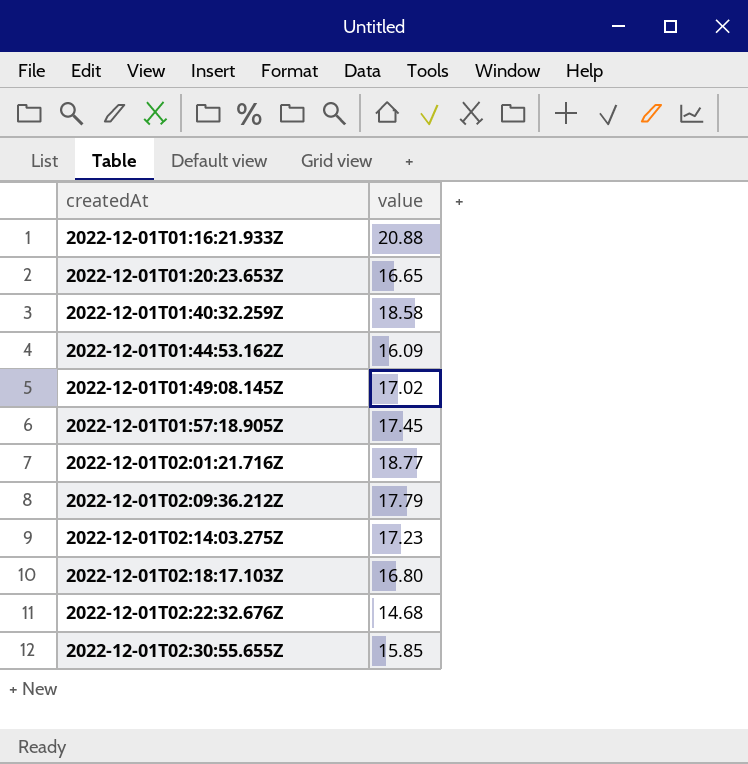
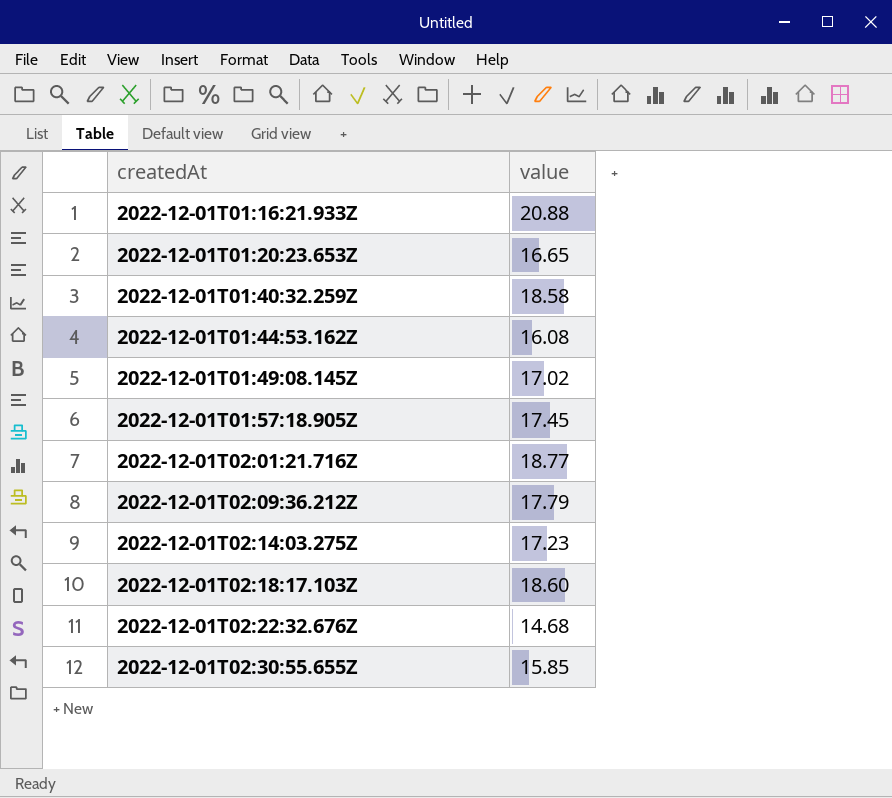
2022-12-01T01:44:53.162Z | value: 16.09 -> 16.08
2022-12-01T02:18:17.103Z | value: 16.80 -> 18.60

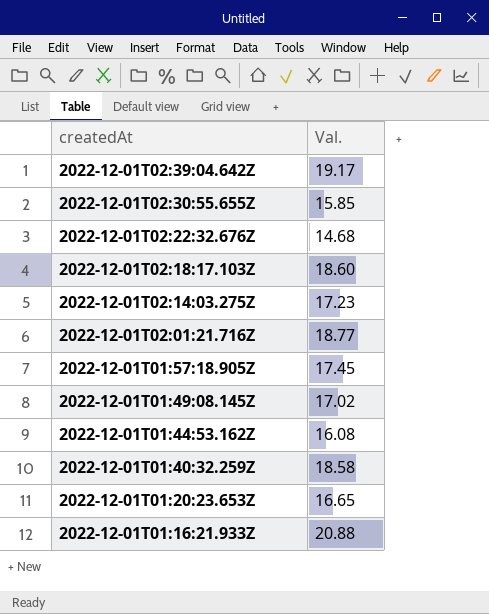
row order: createdAt ascending -> createdAt descending
column name: value -> Val.
row 2022-12-01T02:09:36.212Z: 17.79 -> none
row 2022-12-01T02:39:04.642Z: none -> 19.17

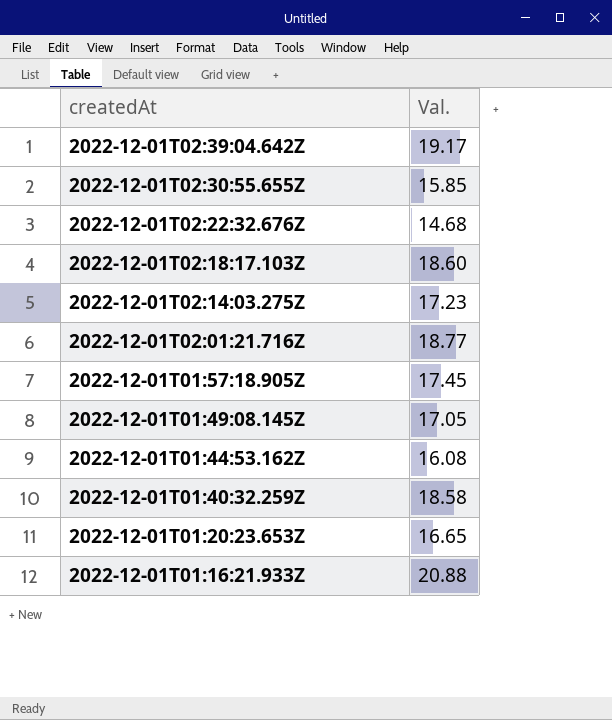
2022-12-01T01:49:08.145Z | Val.: 17.02 -> 17.05

